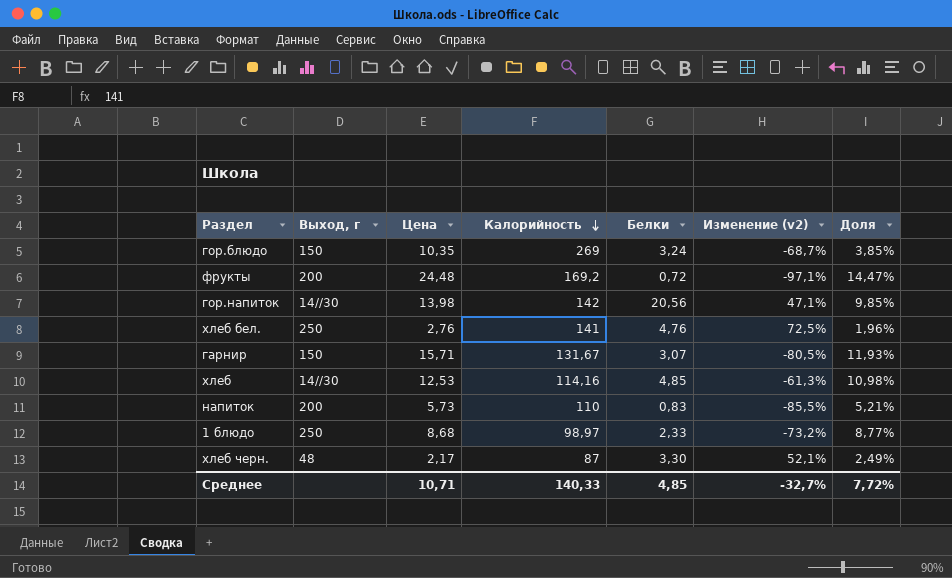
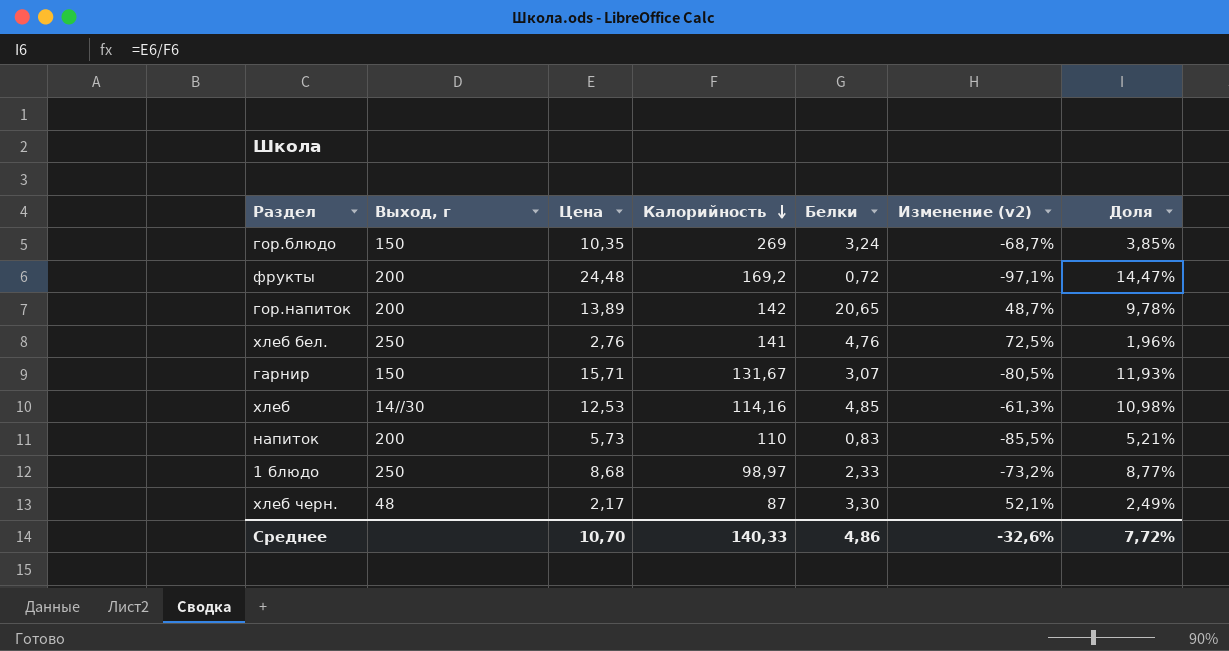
гор.напиток | Выход, г: 14//30 -> 200
гор.напиток | Цена: 13,98 -> 13,89
гор.напиток | Белки: 20,56 -> 20,65
гор.напиток | Изменение (v2): 47,1% -> 48,7%
гор.напиток | Доля: 9,85% -> 9,78%
Среднее | Цена: 10,71 -> 10,70
Среднее | Белки: 4,85 -> 4,86
Среднее | Изменение (v2): -32,7% -> -32,6%

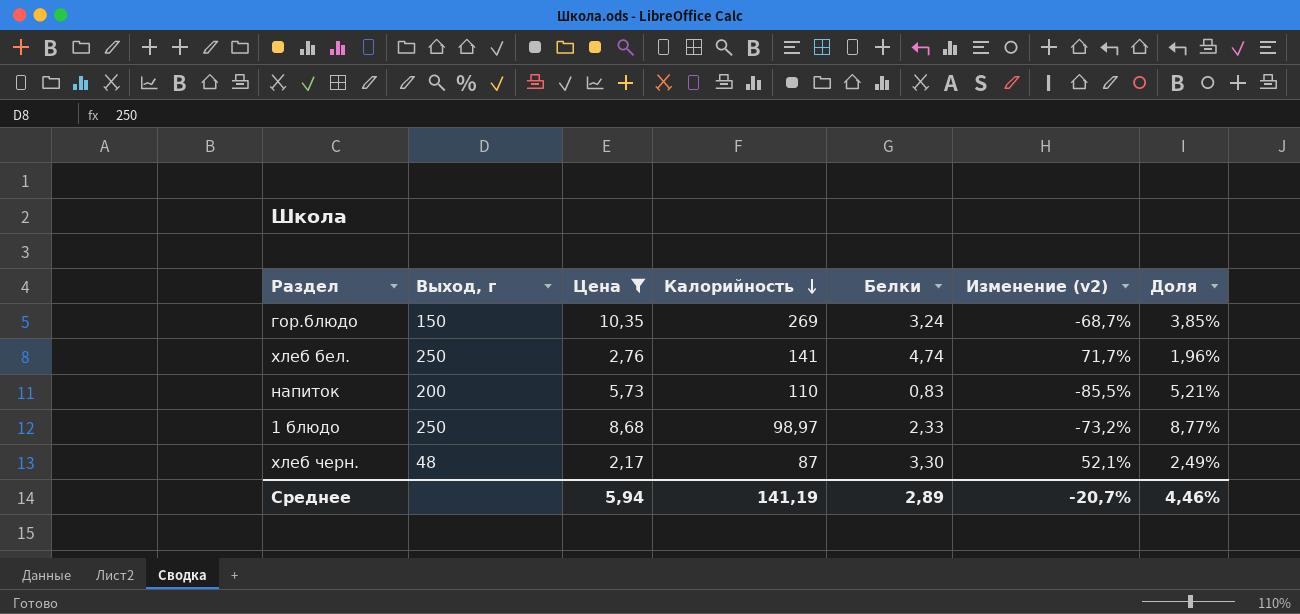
filter: none -> Цена <= 10,35
хлеб бел. | Белки: 4,76 -> 4,74
хлеб бел. | Изменение (v2): 72,5% -> 71,7%
Среднее | Цена: 10,70 -> 5,94
Среднее | Калорийность: 140,33 -> 141,19
Среднее | Белки: 4,86 -> 2,89
Среднее | Изменение (v2): -32,6% -> -20,7%
Среднее | Доля: 7,72% -> 4,46%

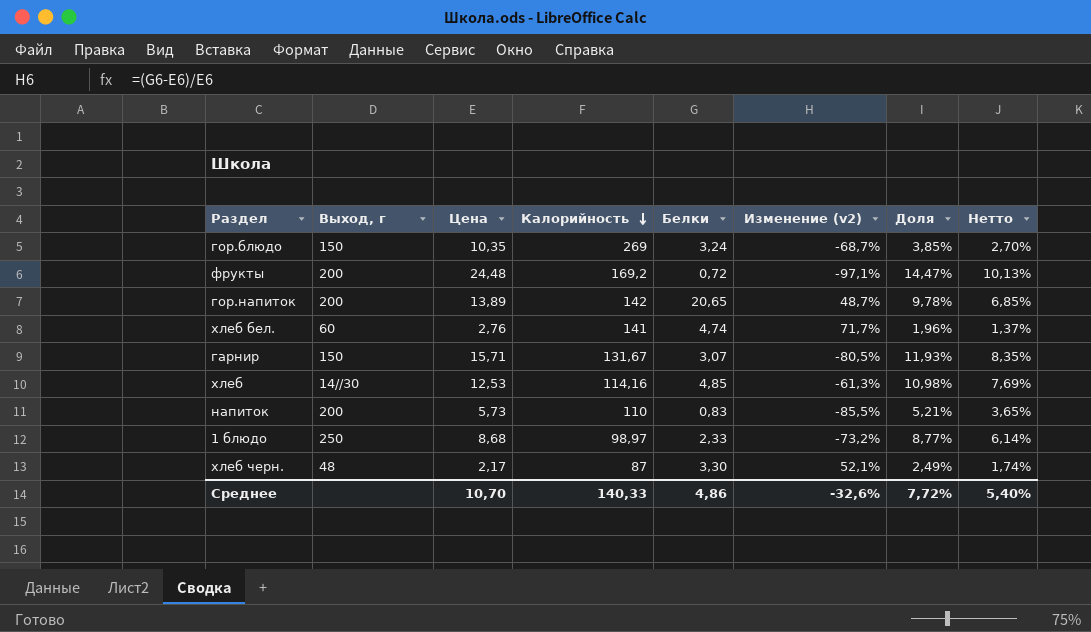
filter: Цена <= 10,35 -> none
column Нетто | formula: none -> [Доля] * 0,7
хлеб бел. | Выход, г: 250 -> 60
Среднее | Цена: 5,94 -> 10,70
Среднее | Калорийность: 141,19 -> 140,33
Среднее | Белки: 2,89 -> 4,86
Среднее | Изменение (v2): -20,7% -> -32,6%
Среднее | Доля: 4,46% -> 7,72%

